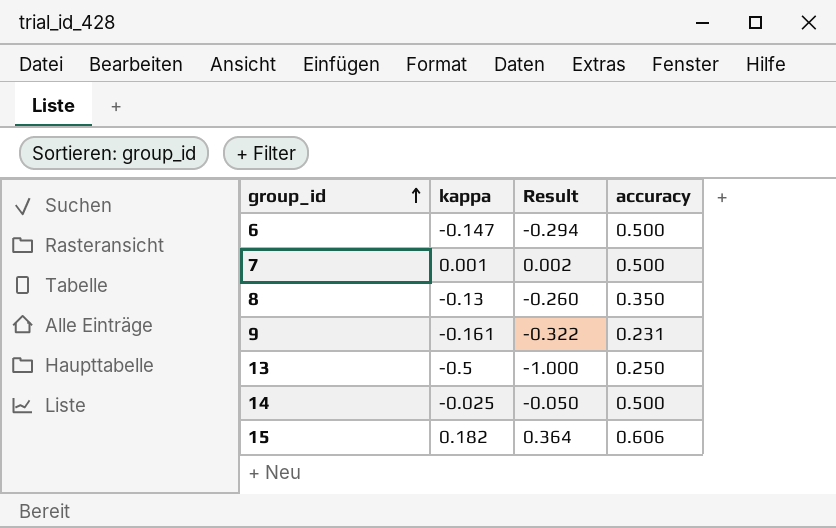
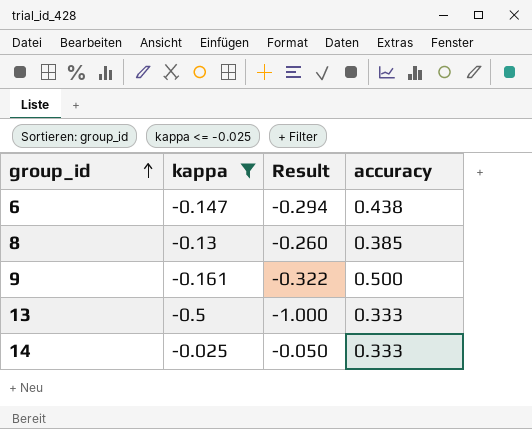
filter: none -> kappa <= -0.025
6 | accuracy: 0.500 -> 0.438
8 | accuracy: 0.350 -> 0.385
9 | accuracy: 0.231 -> 0.500
13 | accuracy: 0.250 -> 0.333
14 | accuracy: 0.500 -> 0.333

